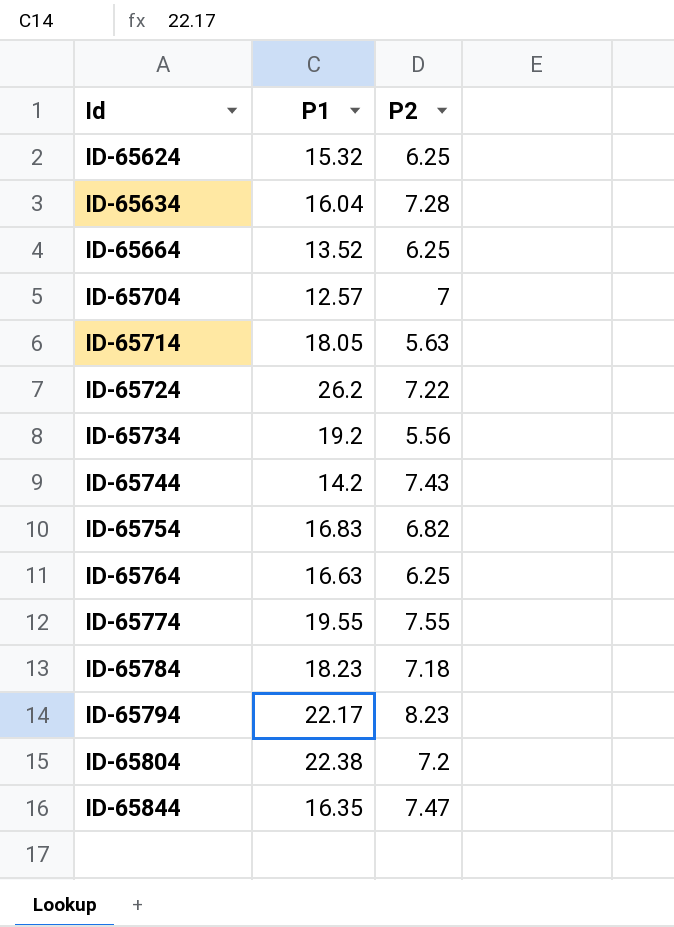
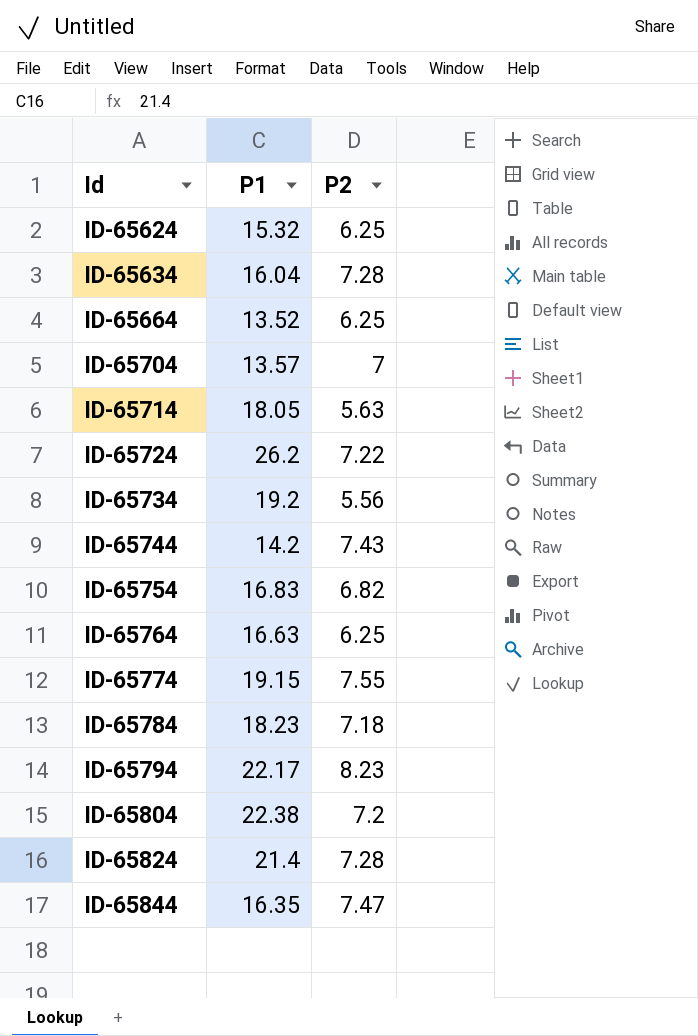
ID-65704 | P1: 12.57 -> 13.57
ID-65774 | P1: 19.55 -> 19.15
row ID-65824: none -> 21.4 | 7.28

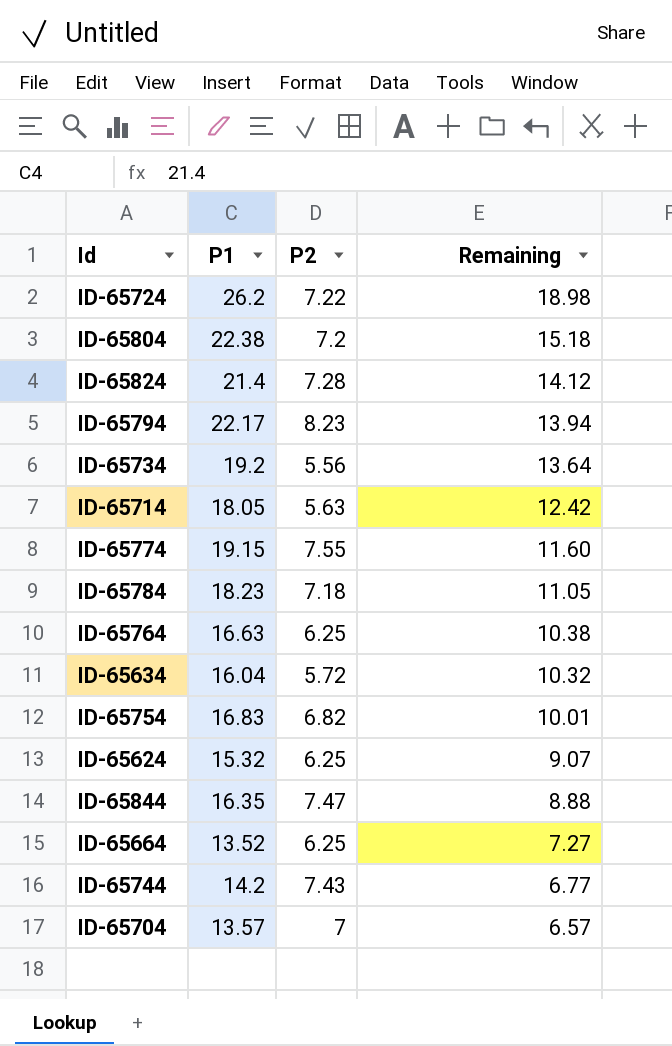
row order: Id ascending -> Remaining descending
column Remaining | formula: none -> [P1] - [P2]
ID-65634 | P2: 7.28 -> 5.72

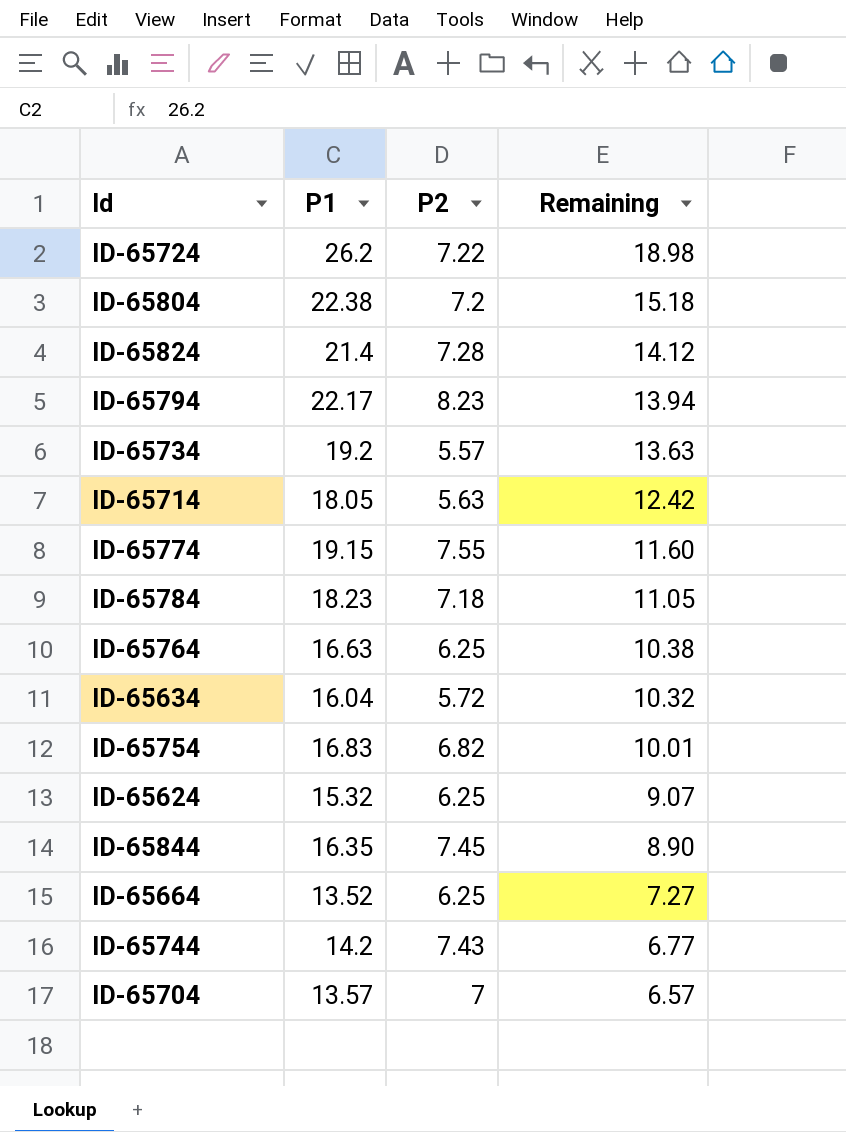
ID-65734 | P2: 5.56 -> 5.57
ID-65734 | Remaining: 13.64 -> 13.63
ID-65844 | P2: 7.47 -> 7.45
ID-65844 | Remaining: 8.88 -> 8.90

